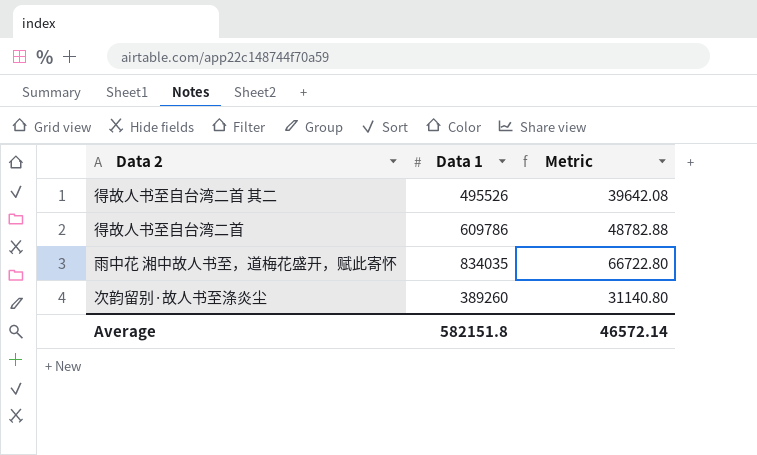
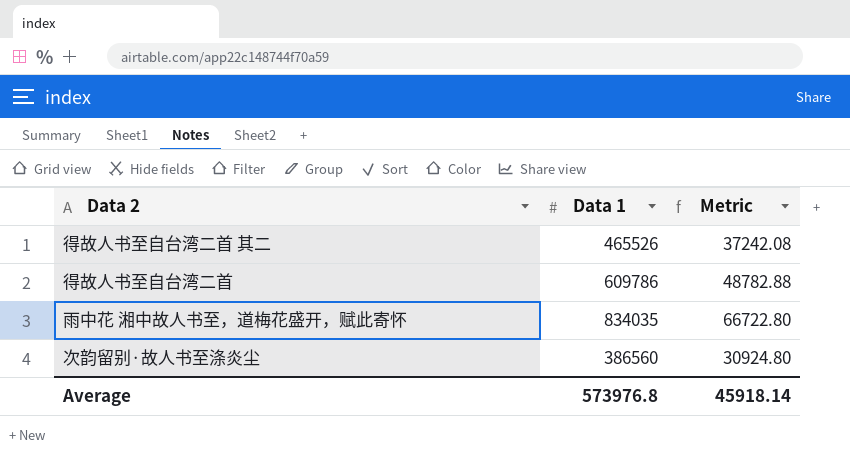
得故人书至自台湾二首 其二 | Data 1: 495526 -> 465526
得故人书至自台湾二首 其二 | Metric: 39642.08 -> 37242.08
次韵留别·故人书至涤炎尘 | Data 1: 389260 -> 386560
次韵留别·故人书至涤炎尘 | Metric: 31140.80 -> 30924.80
Average | Data 1: 582151.8 -> 573976.8
Average | Metric: 46572.14 -> 45918.14

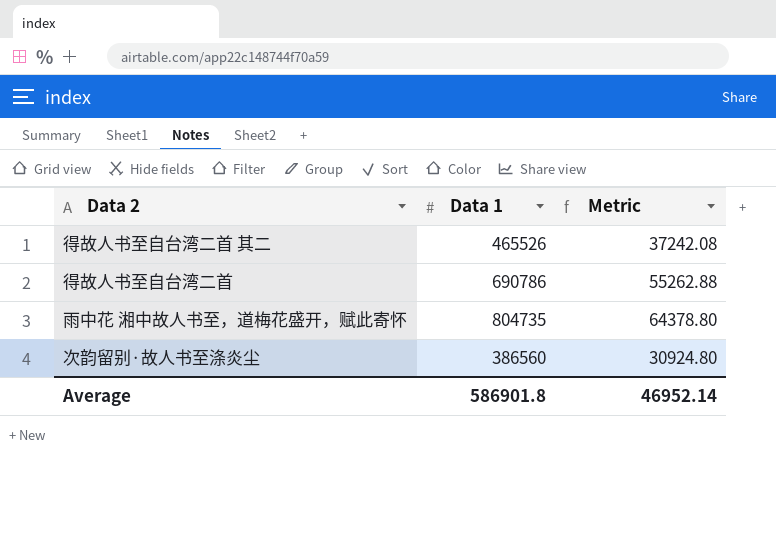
得故人书至自台湾二首 | Data 1: 609786 -> 690786
得故人书至自台湾二首 | Metric: 48782.88 -> 55262.88
雨中花 湘中故人书至，道梅花盛开，赋此寄怀 | Data 1: 834035 -> 804735
雨中花 湘中故人书至，道梅花盛开，赋此寄怀 | Metric: 66722.80 -> 64378.80
Average | Data 1: 573976.8 -> 586901.8
Average | Metric: 45918.14 -> 46952.14

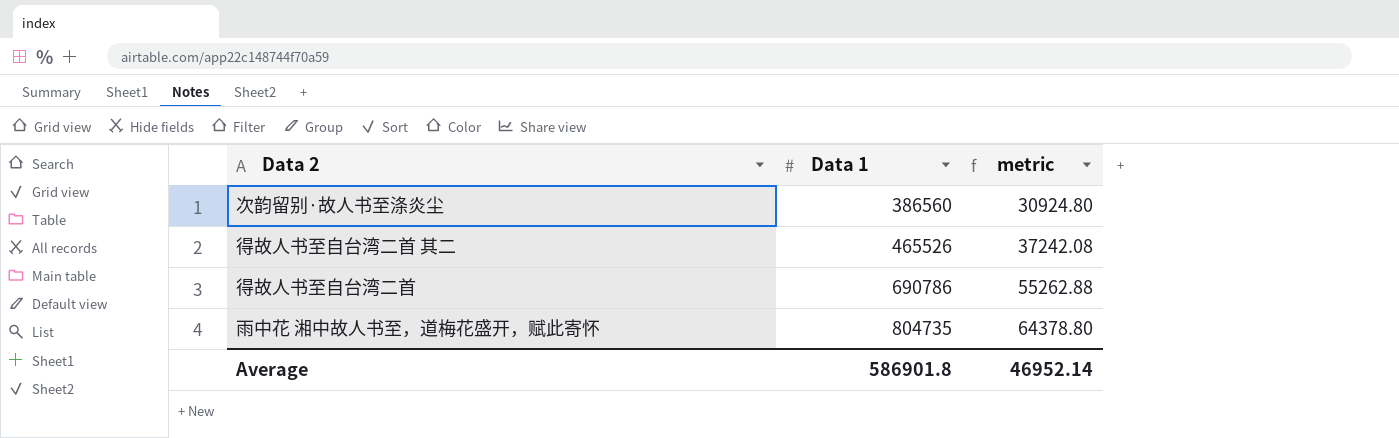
row order: none -> Data 1 ascending
column name: Metric -> metric

